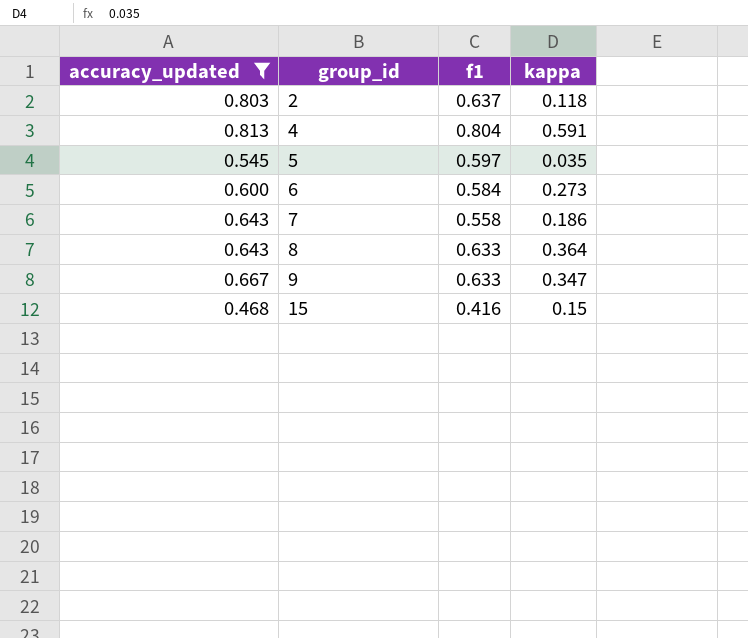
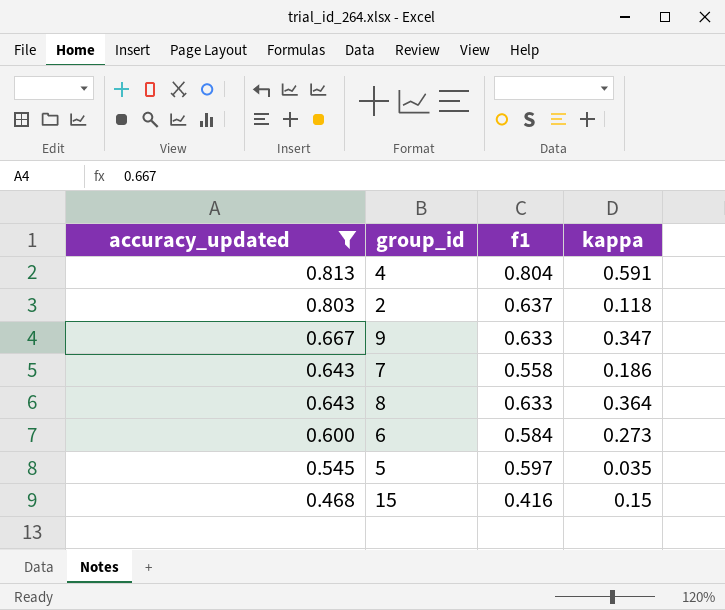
row order: group_id ascending -> accuracy_updated descending

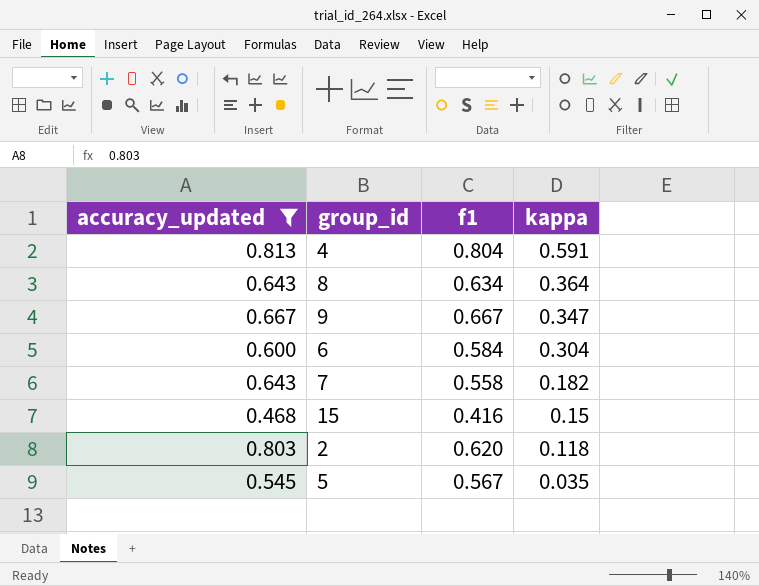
row order: accuracy_updated descending -> kappa descending
8 | f1: 0.633 -> 0.634
9 | f1: 0.633 -> 0.667
6 | kappa: 0.273 -> 0.304
7 | kappa: 0.186 -> 0.182
2 | f1: 0.637 -> 0.620
5 | f1: 0.597 -> 0.567

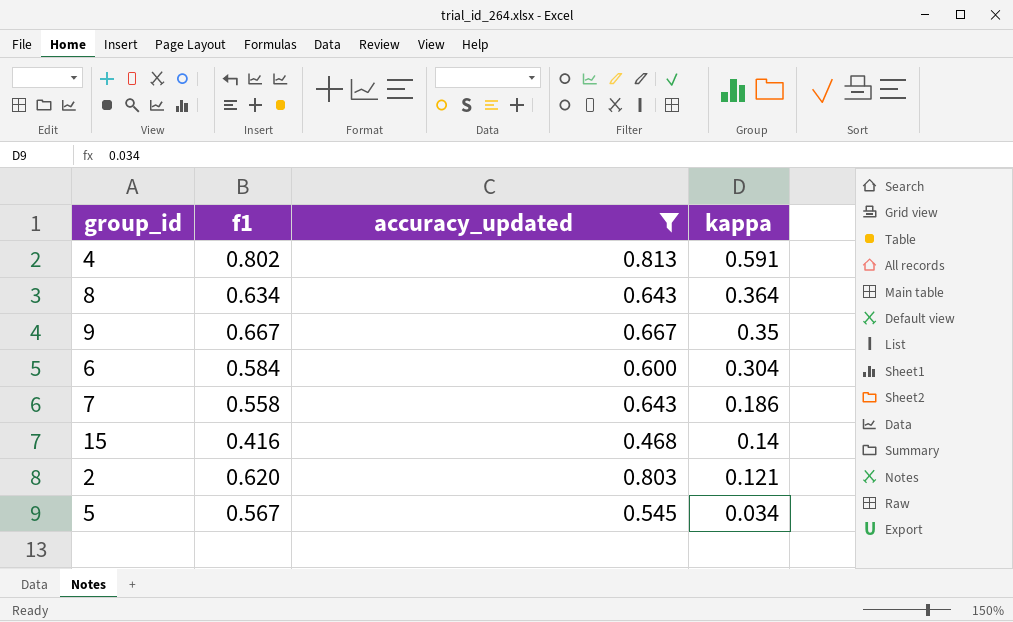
column accuracy_updated | position: 1 -> 3
4 | f1: 0.804 -> 0.802
9 | kappa: 0.347 -> 0.35
7 | kappa: 0.182 -> 0.186
15 | kappa: 0.15 -> 0.14
2 | kappa: 0.118 -> 0.121
5 | kappa: 0.035 -> 0.034

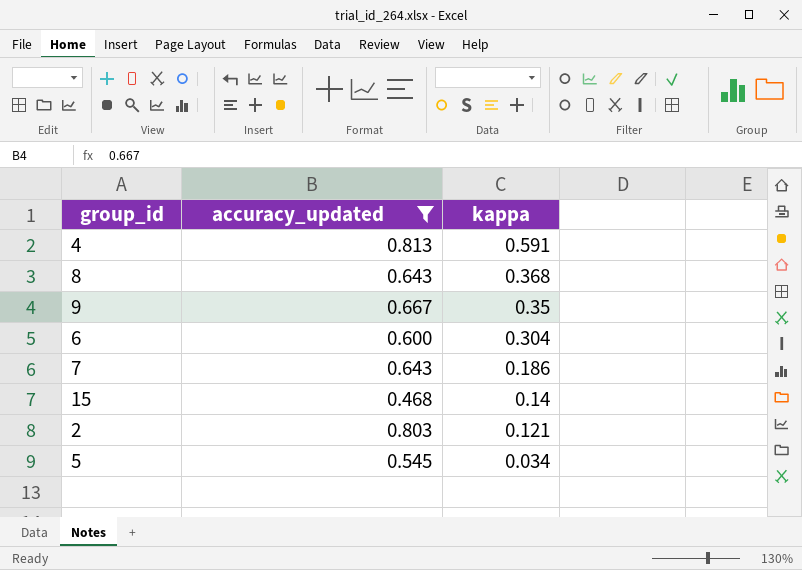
column f1 | position: 2 -> none
8 | kappa: 0.364 -> 0.368

